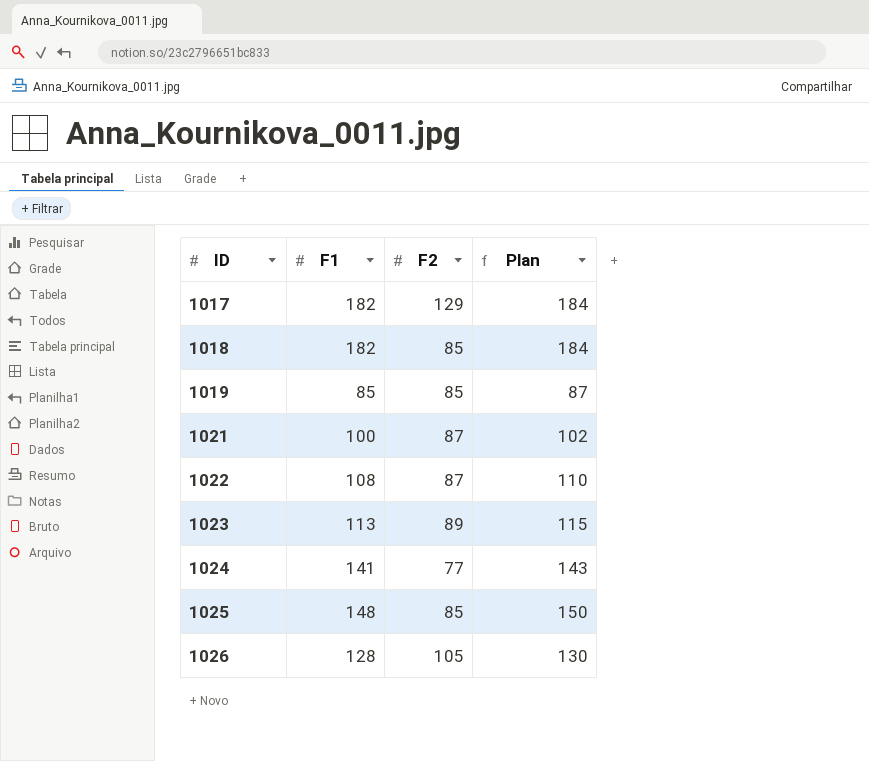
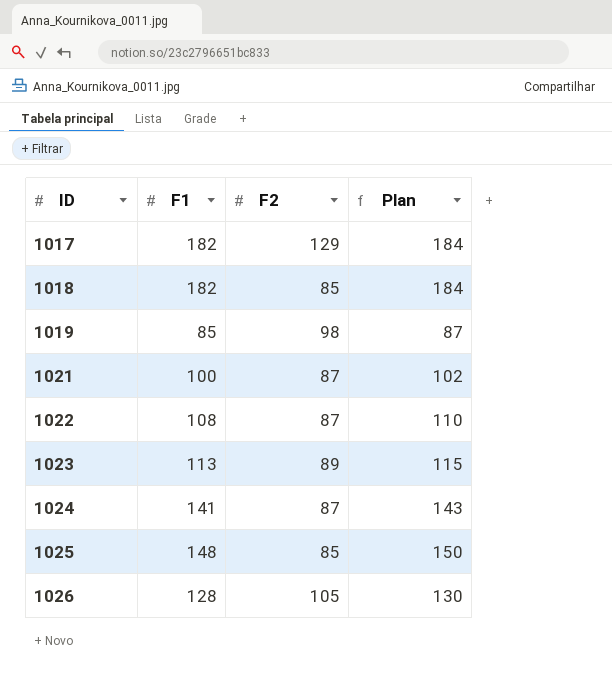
1019 | F2: 85 -> 98
1024 | F2: 77 -> 87

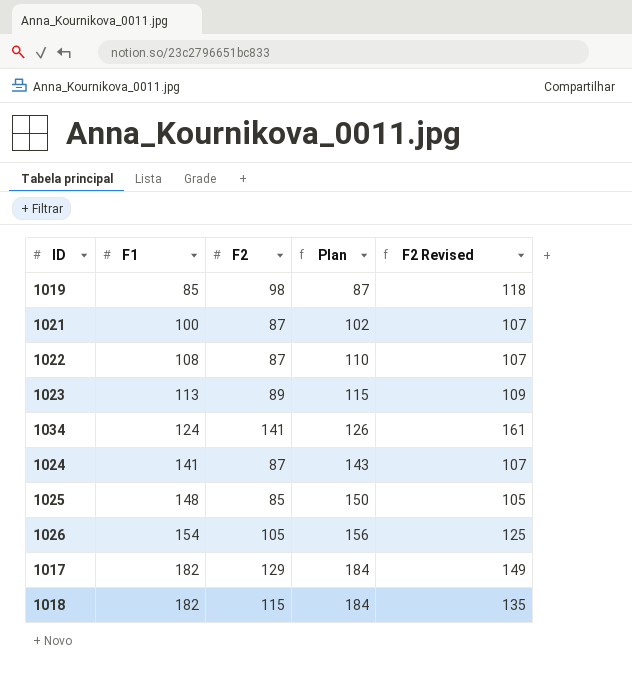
row order: ID ascending -> F1 ascending
column F2 Revised | formula: none -> [F2] + 20
row 1034: none -> 124 | 141 | 126 | 161
1026 | F1: 128 -> 154
1026 | Plan: 130 -> 156
1018 | F2: 85 -> 115

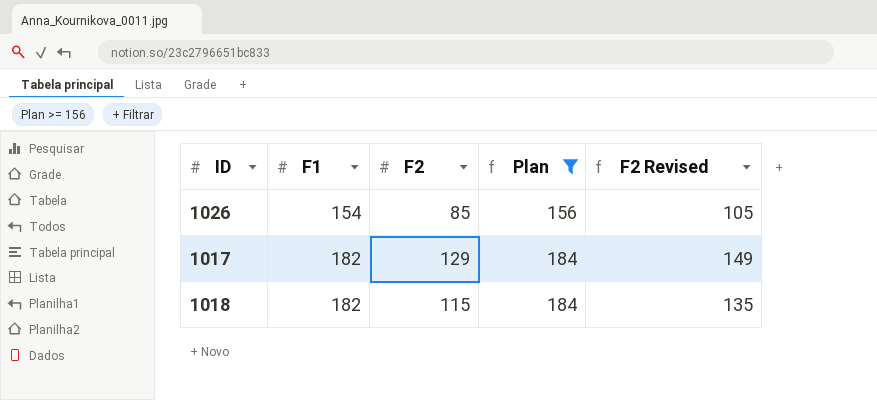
filter: none -> Plan >= 156
1026 | F2: 105 -> 85
1026 | F2 Revised: 125 -> 105

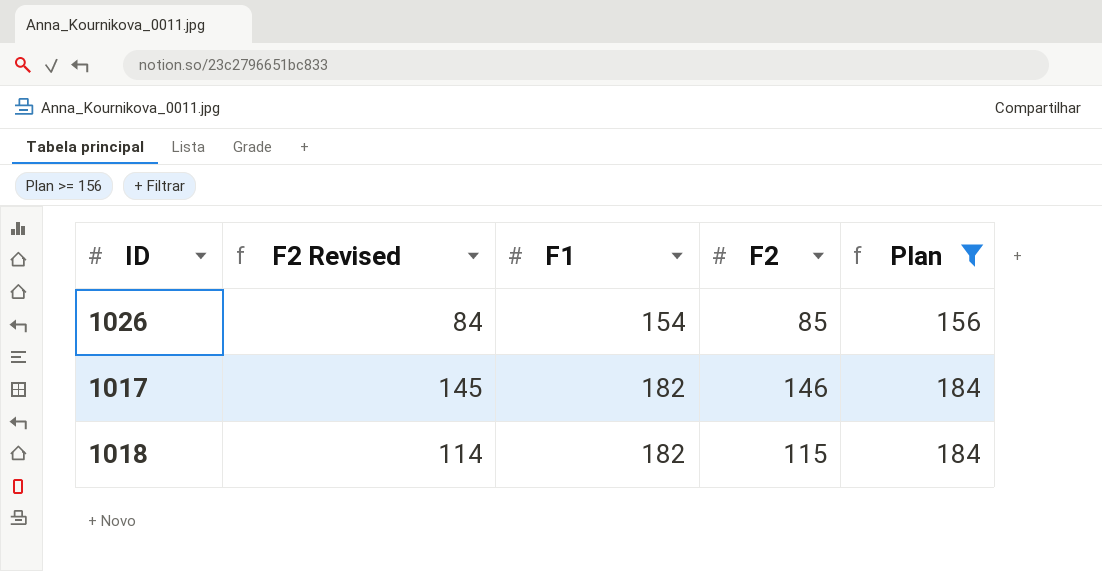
column F2 Revised | formula: [F2] + 20 -> [F2] - 1
column F2 Revised | position: 5 -> 2
1017 | F2: 129 -> 146

